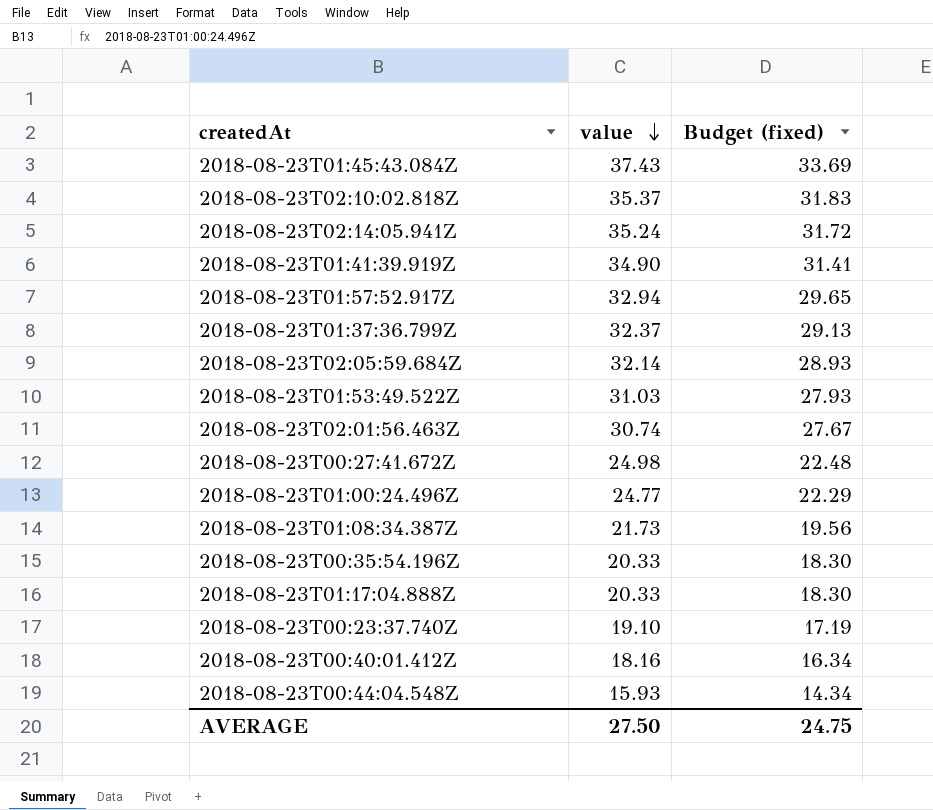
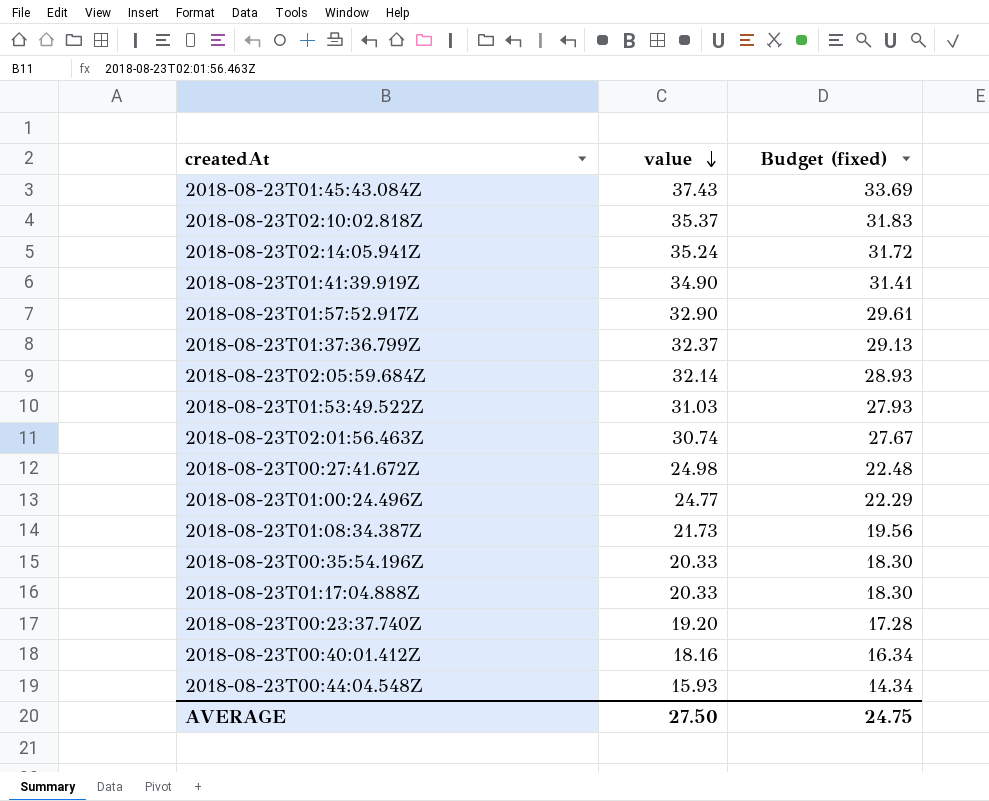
2018-08-23T01:57:52.917Z | value: 32.94 -> 32.90
2018-08-23T01:57:52.917Z | Budget (fixed): 29.65 -> 29.61
2018-08-23T00:23:37.740Z | value: 19.10 -> 19.20
2018-08-23T00:23:37.740Z | Budget (fixed): 17.19 -> 17.28

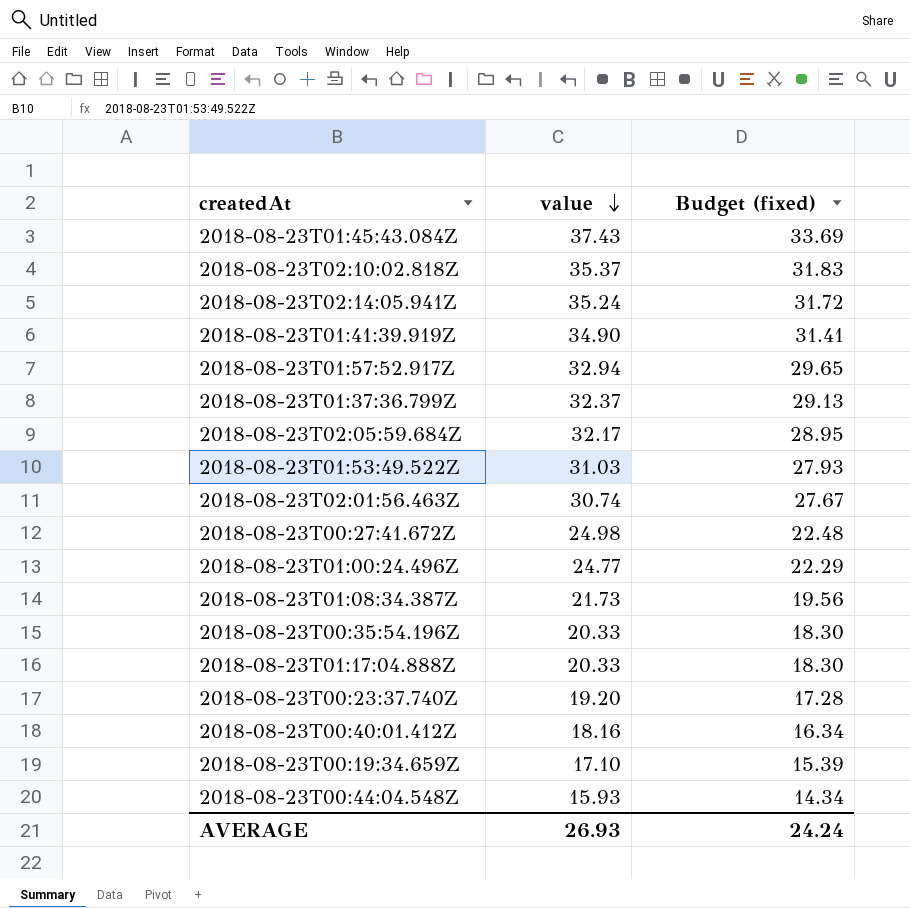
2018-08-23T01:57:52.917Z | value: 32.90 -> 32.94
2018-08-23T01:57:52.917Z | Budget (fixed): 29.61 -> 29.65
2018-08-23T02:05:59.684Z | value: 32.14 -> 32.17
2018-08-23T02:05:59.684Z | Budget (fixed): 28.93 -> 28.95
row 2018-08-23T00:19:34.659Z: none -> 17.10 | 15.39
AVERAGE | value: 27.50 -> 26.93
AVERAGE | Budget (fixed): 24.75 -> 24.24

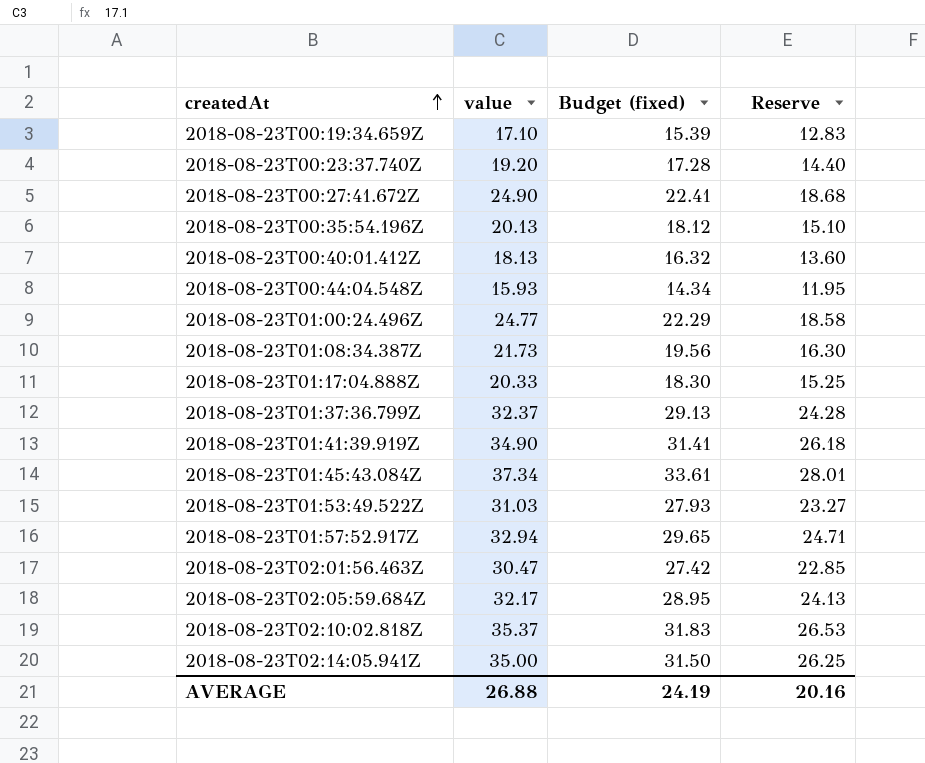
row order: value descending -> createdAt ascending
column Reserve | formula: none -> [value] * 0.75
2018-08-23T00:27:41.672Z | value: 24.98 -> 24.90
2018-08-23T00:27:41.672Z | Budget (fixed): 22.48 -> 22.41
2018-08-23T00:35:54.196Z | value: 20.33 -> 20.13
2018-08-23T00:35:54.196Z | Budget (fixed): 18.30 -> 18.12
2018-08-23T00:40:01.412Z | value: 18.16 -> 18.13
2018-08-23T00:40:01.412Z | Budget (fixed): 16.34 -> 16.32
2018-08-23T01:45:43.084Z | value: 37.43 -> 37.34
2018-08-23T01:45:43.084Z | Budget (fixed): 33.69 -> 33.61
2018-08-23T02:01:56.463Z | value: 30.74 -> 30.47
2018-08-23T02:01:56.463Z | Budget (fixed): 27.67 -> 27.42
2018-08-23T02:14:05.941Z | value: 35.24 -> 35.00
2018-08-23T02:14:05.941Z | Budget (fixed): 31.72 -> 31.50
AVERAGE | value: 26.93 -> 26.88
AVERAGE | Budget (fixed): 24.24 -> 24.19

